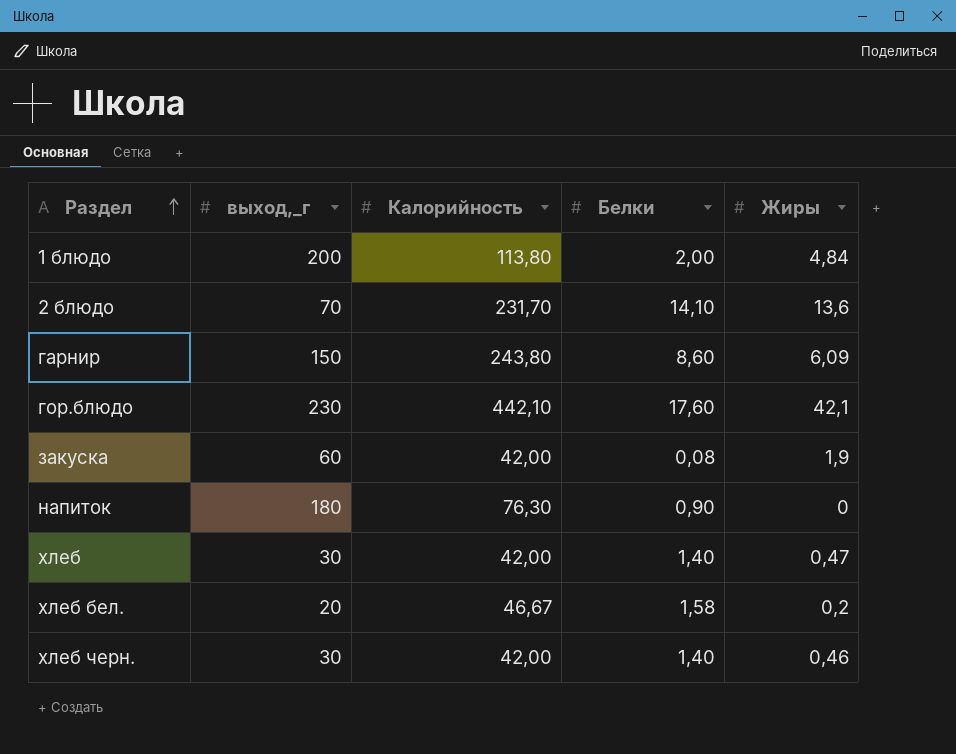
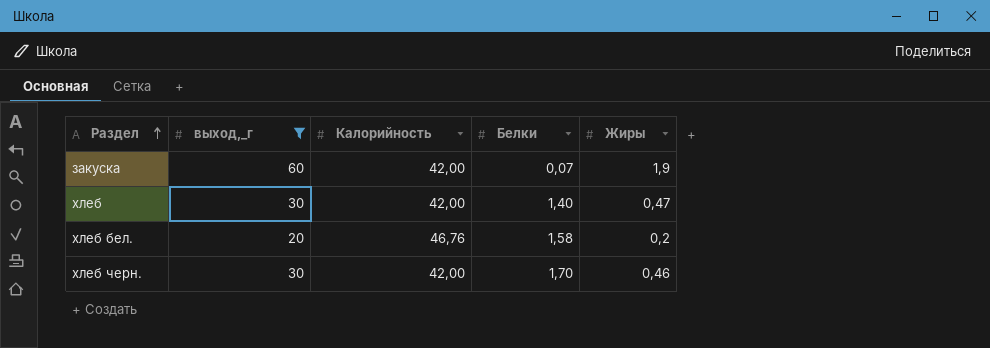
filter: none -> выход,_г <= 60
закуска | Белки: 0,08 -> 0,07
хлеб бел. | Калорийность: 46,67 -> 46,76
хлеб черн. | Белки: 1,40 -> 1,70

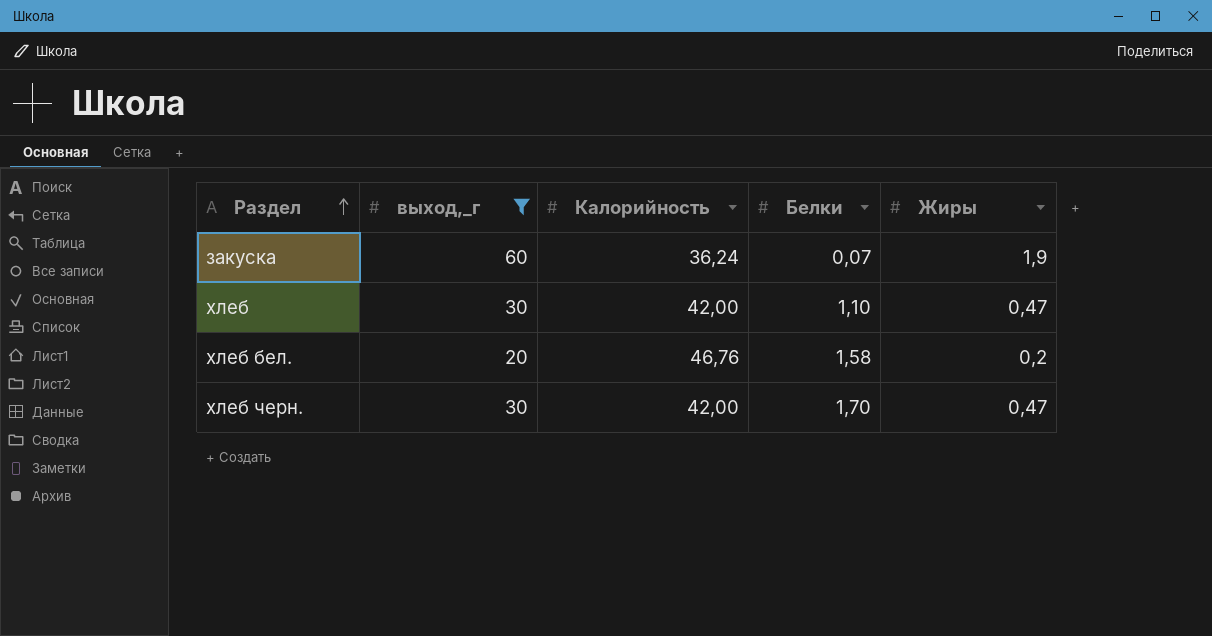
закуска | Калорийность: 42,00 -> 36,24
хлеб | Белки: 1,40 -> 1,10
хлеб черн. | Жиры: 0,46 -> 0,47

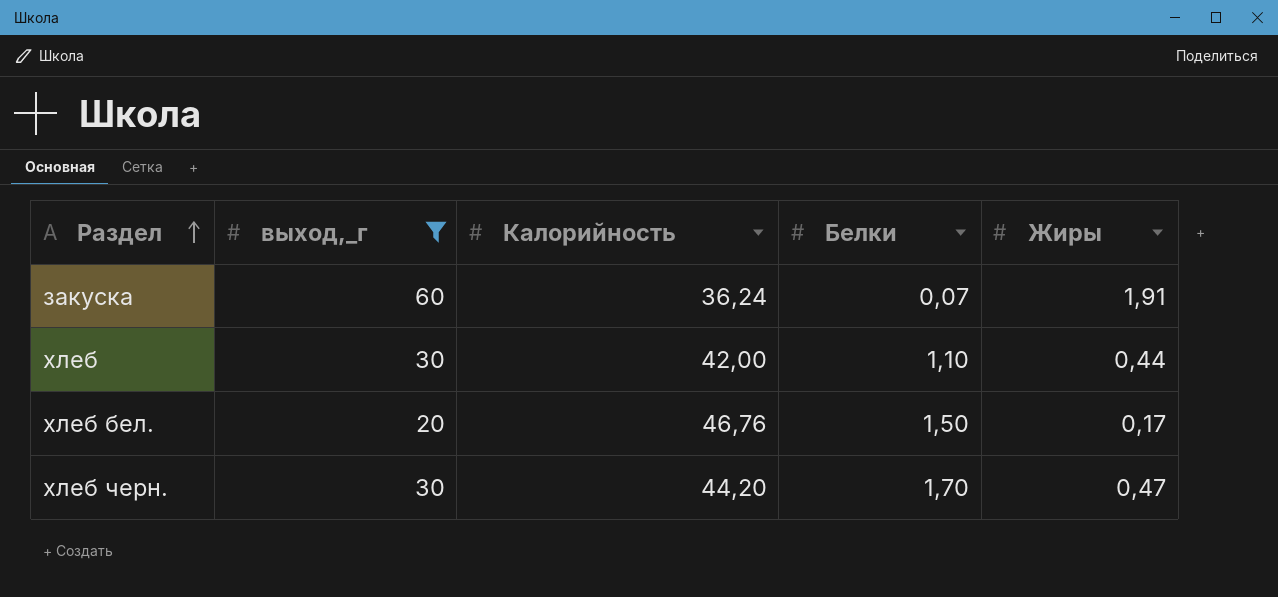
закуска | Жиры: 1,9 -> 1,91
хлеб | Жиры: 0,47 -> 0,44
хлеб бел. | Белки: 1,58 -> 1,50
хлеб бел. | Жиры: 0,2 -> 0,17
хлеб черн. | Калорийность: 42,00 -> 44,20

